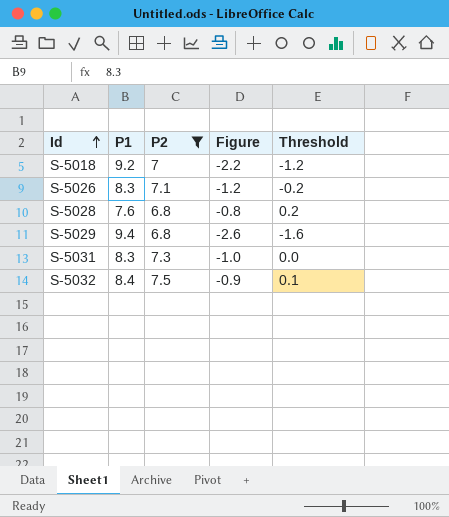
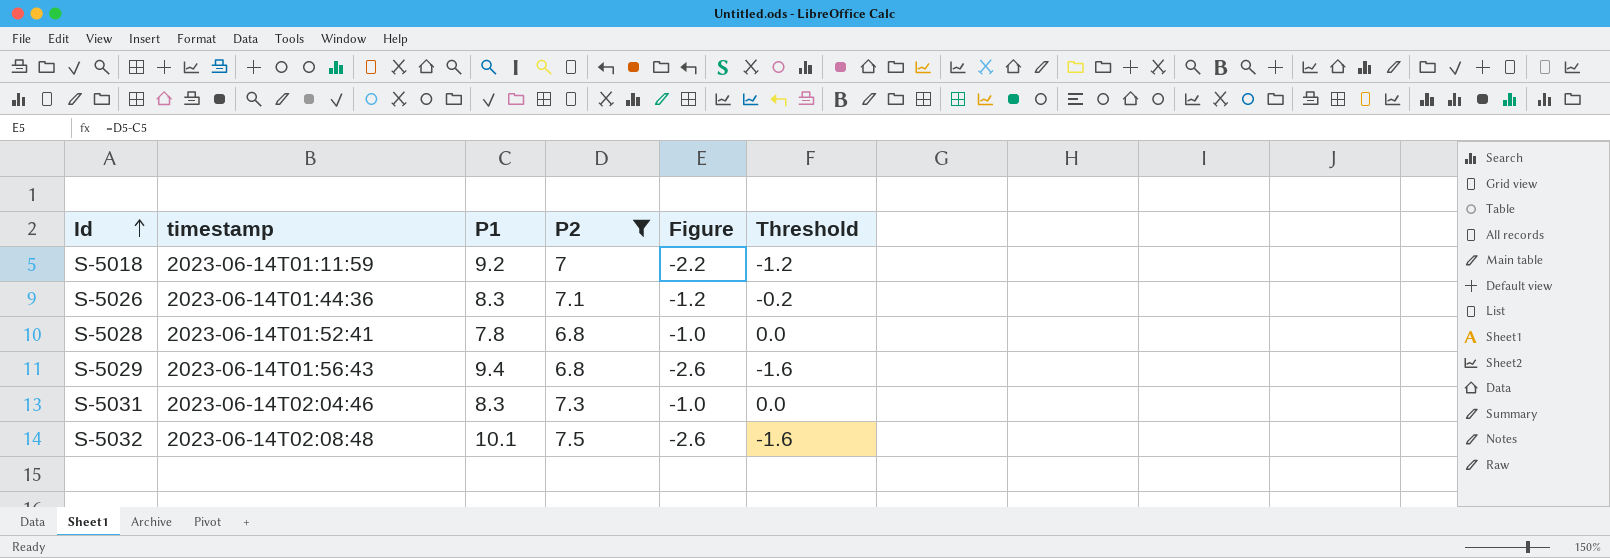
column timestamp | position: none -> 2
S-5028 | P1: 7.6 -> 7.8
S-5028 | Figure: -0.8 -> -1.0
S-5028 | Threshold: 0.2 -> 0.0
S-5032 | P1: 8.4 -> 10.1
S-5032 | Figure: -0.9 -> -2.6
S-5032 | Threshold: 0.1 -> -1.6

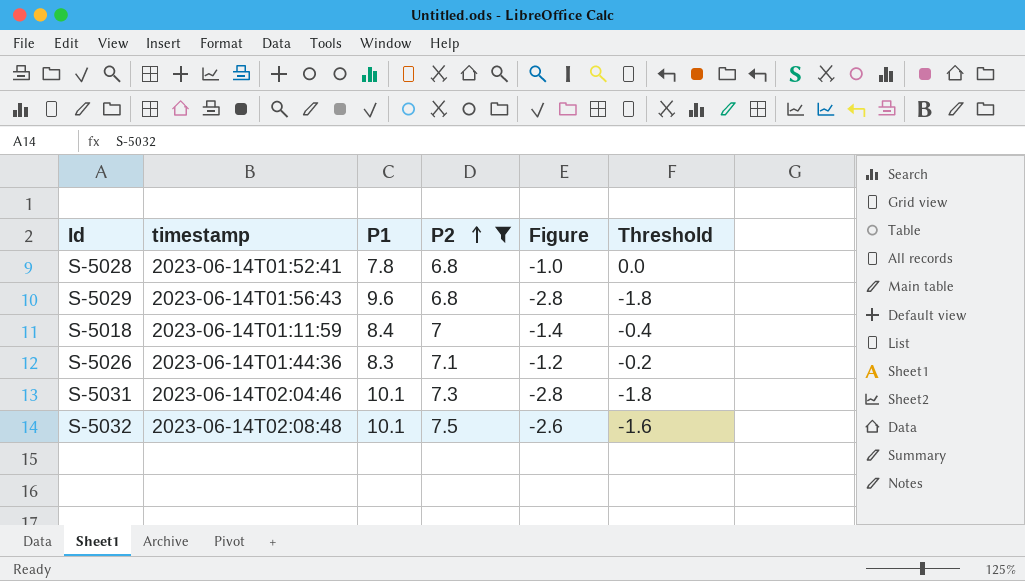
row order: Id ascending -> P2 ascending
S-5029 | P1: 9.4 -> 9.6
S-5029 | Figure: -2.6 -> -2.8
S-5029 | Threshold: -1.6 -> -1.8
S-5018 | P1: 9.2 -> 8.4
S-5018 | Figure: -2.2 -> -1.4
S-5018 | Threshold: -1.2 -> -0.4
S-5031 | P1: 8.3 -> 10.1
S-5031 | Figure: -1.0 -> -2.8
S-5031 | Threshold: 0.0 -> -1.8

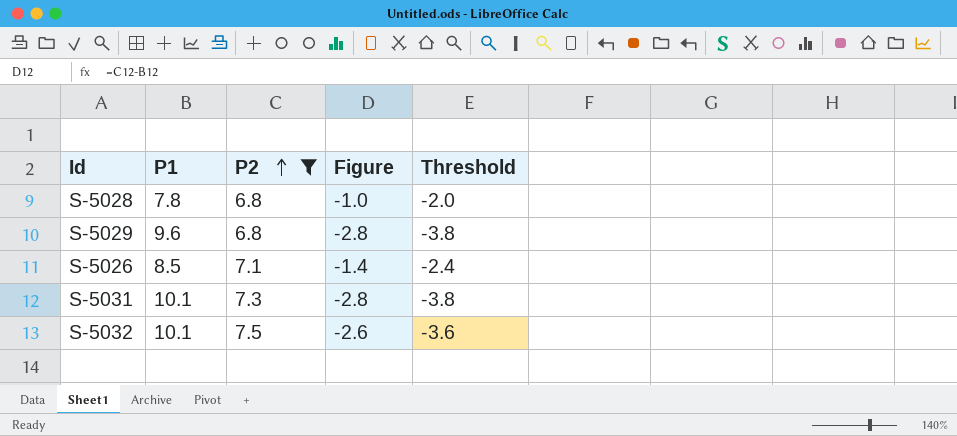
column timestamp | position: 2 -> none
column Threshold | formula: [Figure] + 1 -> [Figure] - 1
row S-5018: 2023-06-14T01:11:59 | 8.4 | 7 | -1.4 | -0.4 -> none
S-5026 | P1: 8.3 -> 8.5
S-5026 | Figure: -1.2 -> -1.4

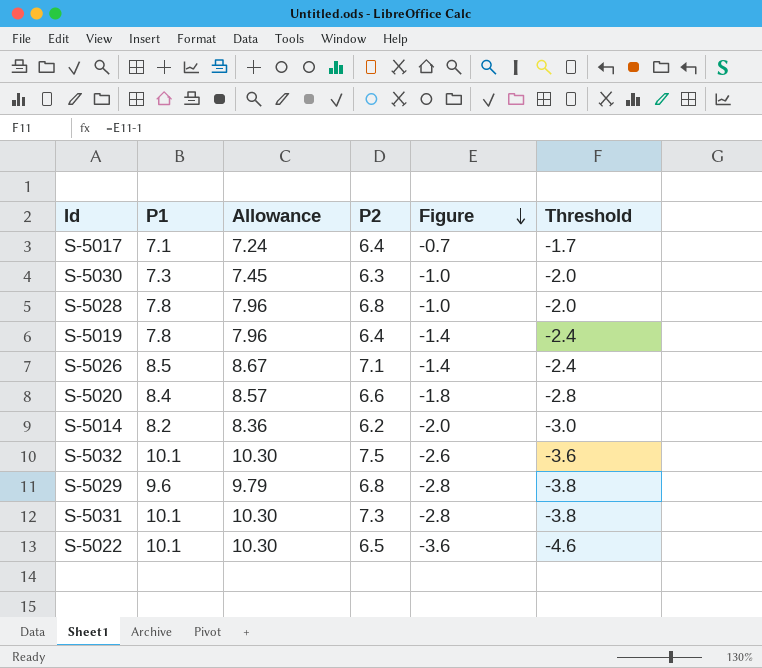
filter: P2 >= 6.8 -> none
row order: P2 ascending -> Figure descending
column Allowance | formula: none -> [P1] * 1.02

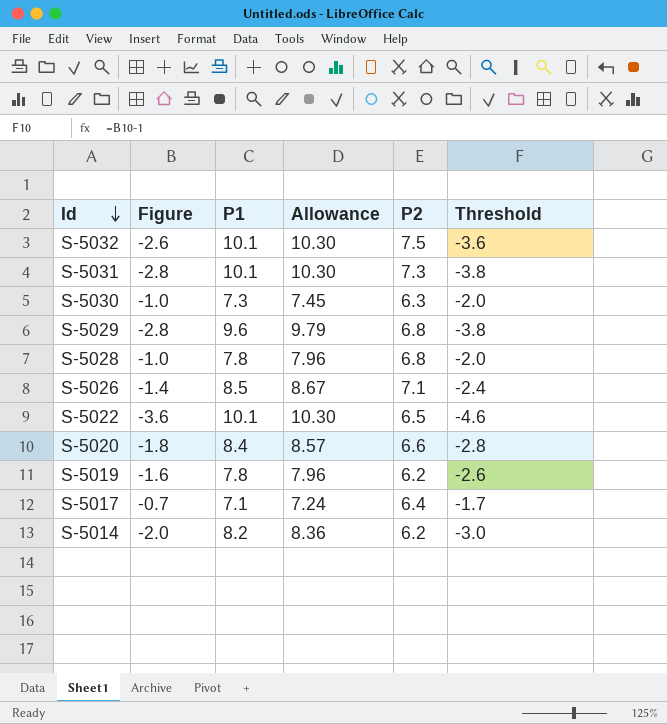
row order: Figure descending -> Id descending
column Figure | position: 5 -> 2
S-5019 | Figure: -1.4 -> -1.6
S-5019 | P2: 6.4 -> 6.2
S-5019 | Threshold: -2.4 -> -2.6

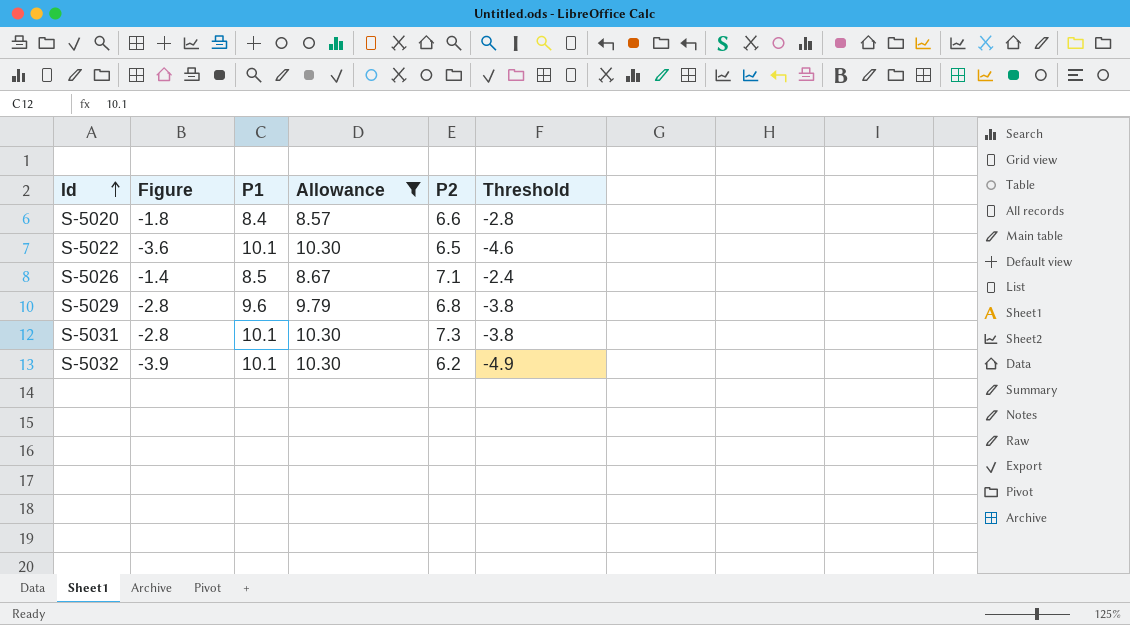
filter: none -> Allowance >= 8.57
row order: Id descending -> Id ascending
S-5032 | Figure: -2.6 -> -3.9
S-5032 | P2: 7.5 -> 6.2
S-5032 | Threshold: -3.6 -> -4.9

